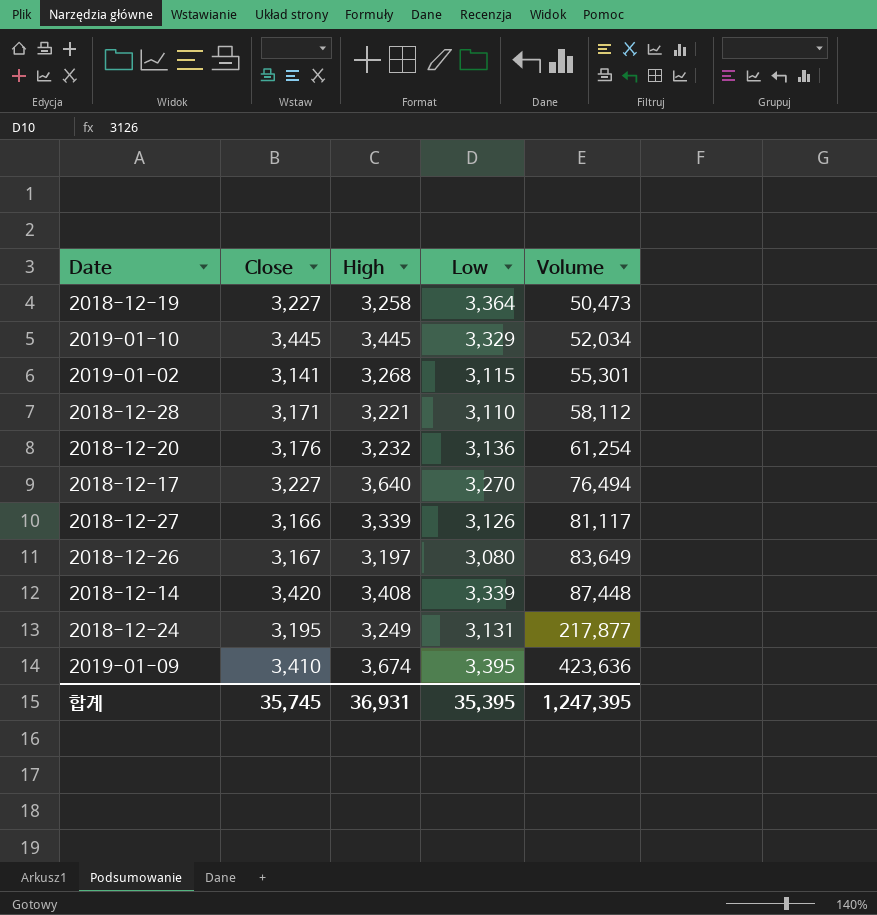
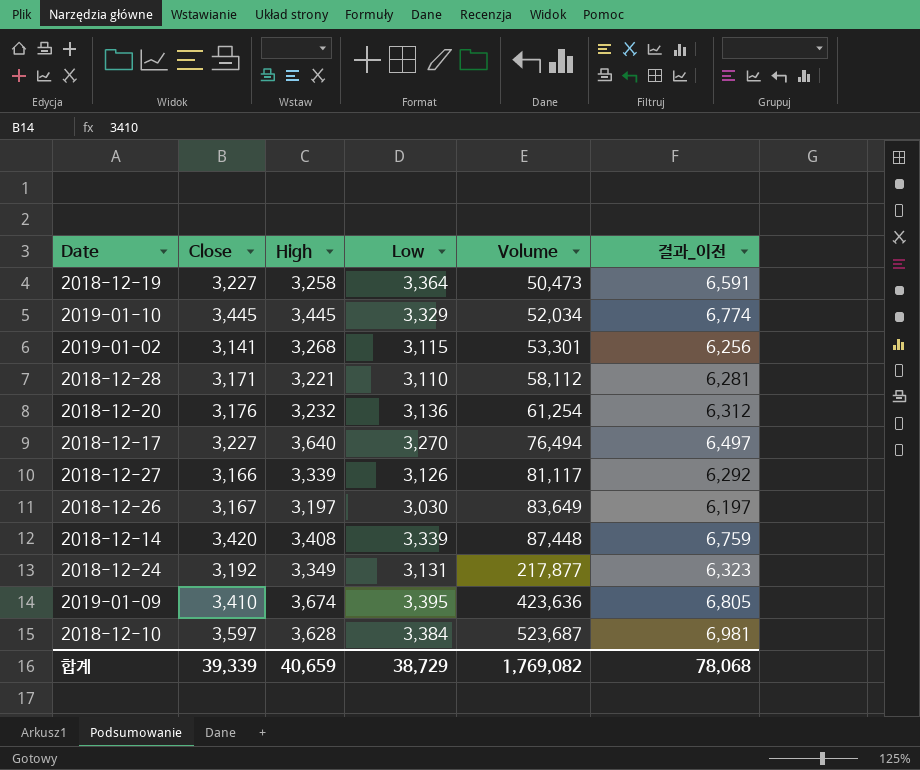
column 결과_이전 | formula: none -> [Close] + [Low]
2019-01-02 | Volume: 55,301 -> 53,301
2018-12-26 | Low: 3,080 -> 3,030
2018-12-24 | Close: 3,195 -> 3,192
2018-12-24 | High: 3,249 -> 3,349
row 2018-12-10: none -> 3,597 | 3,628 | 3,384 | 523,687 | 6,981
합계 | Close: 35,745 -> 39,339
합계 | High: 36,931 -> 40,659
합계 | Low: 35,395 -> 38,729
합계 | Volume: 1,247,395 -> 1,769,082

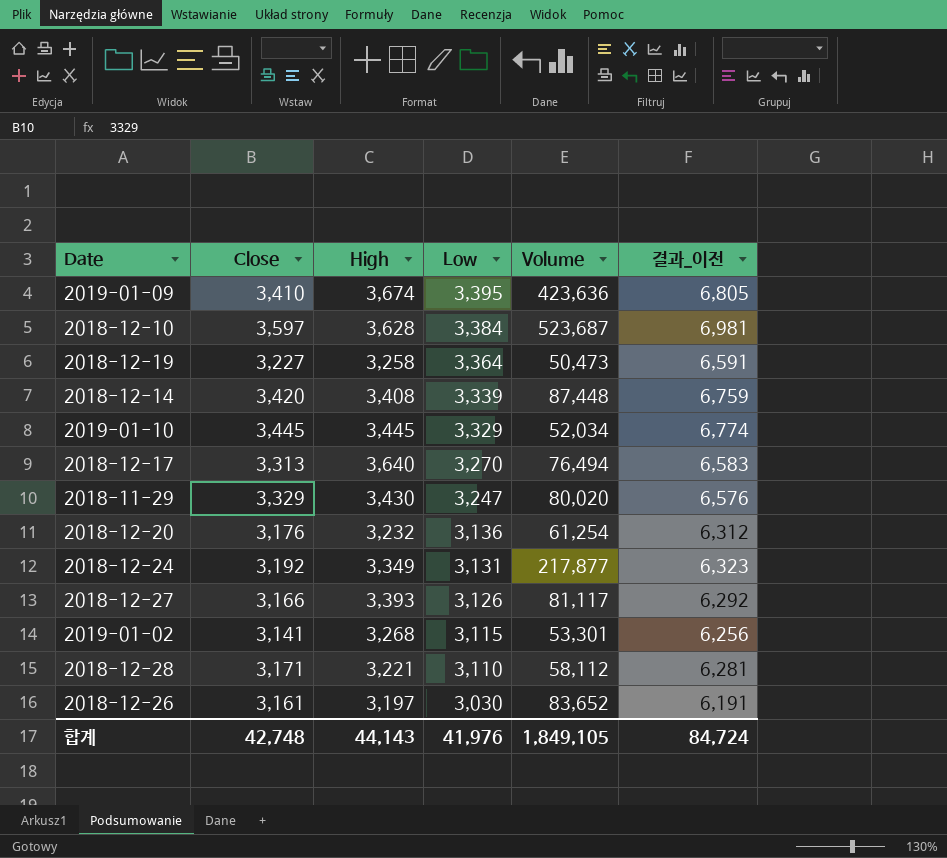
row order: Volume ascending -> Low descending
2018-12-17 | Close: 3,227 -> 3,313
2018-12-17 | 결과_이전: 6,497 -> 6,583
row 2018-11-29: none -> 3,329 | 3,430 | 3,247 | 80,020 | 6,576
2018-12-27 | High: 3,339 -> 3,393
2018-12-26 | Close: 3,167 -> 3,161
2018-12-26 | Volume: 83,649 -> 83,652
2018-12-26 | 결과_이전: 6,197 -> 6,191
합계 | Close: 39,339 -> 42,748
합계 | High: 40,659 -> 44,143
합계 | Low: 38,729 -> 41,976
합계 | Volume: 1,769,082 -> 1,849,105
합계 | 결과_이전: 78,068 -> 84,724

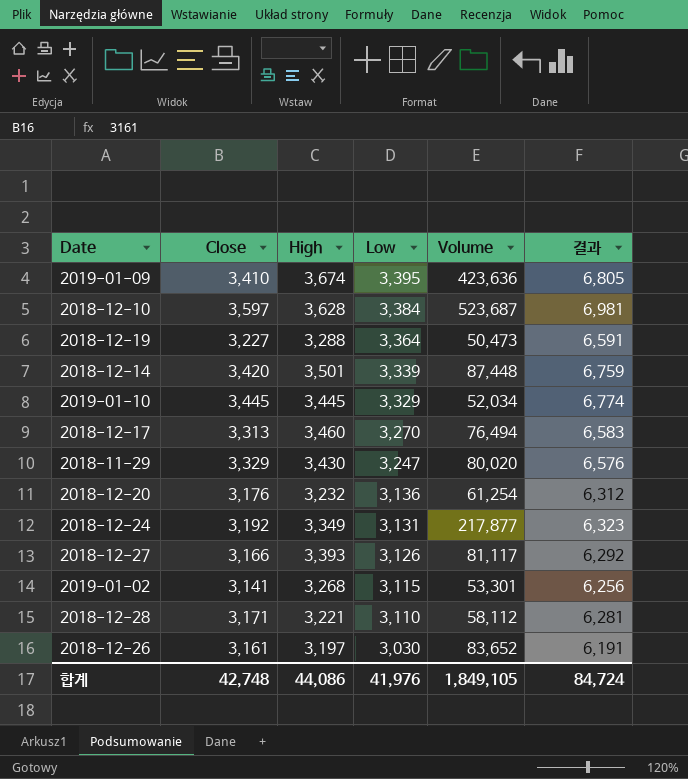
column name: 결과_이전 -> 결과
2018-12-19 | High: 3,258 -> 3,288
2018-12-14 | High: 3,408 -> 3,501
2018-12-17 | High: 3,640 -> 3,460
합계 | High: 44,143 -> 44,086

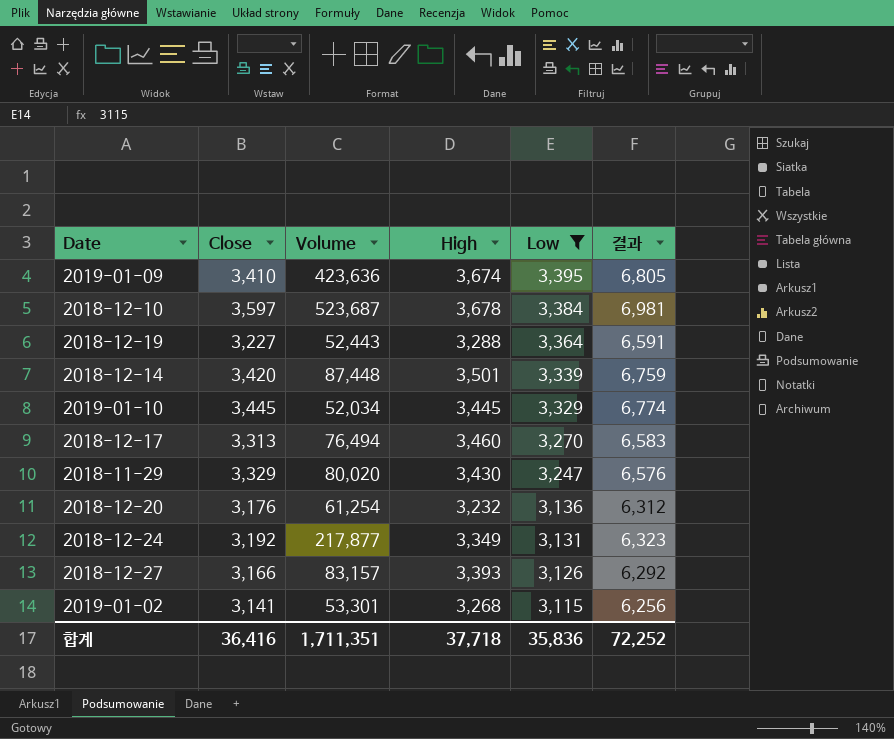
filter: none -> Low >= 3,115
column Volume | position: 5 -> 3
2018-12-10 | High: 3,628 -> 3,678
2018-12-19 | Volume: 50,473 -> 52,443
2018-12-27 | Volume: 81,117 -> 83,157
합계 | Close: 42,748 -> 36,416
합계 | Volume: 1,849,105 -> 1,711,351
합계 | High: 44,086 -> 37,718
합계 | Low: 41,976 -> 35,836
합계 | 결과: 84,724 -> 72,252

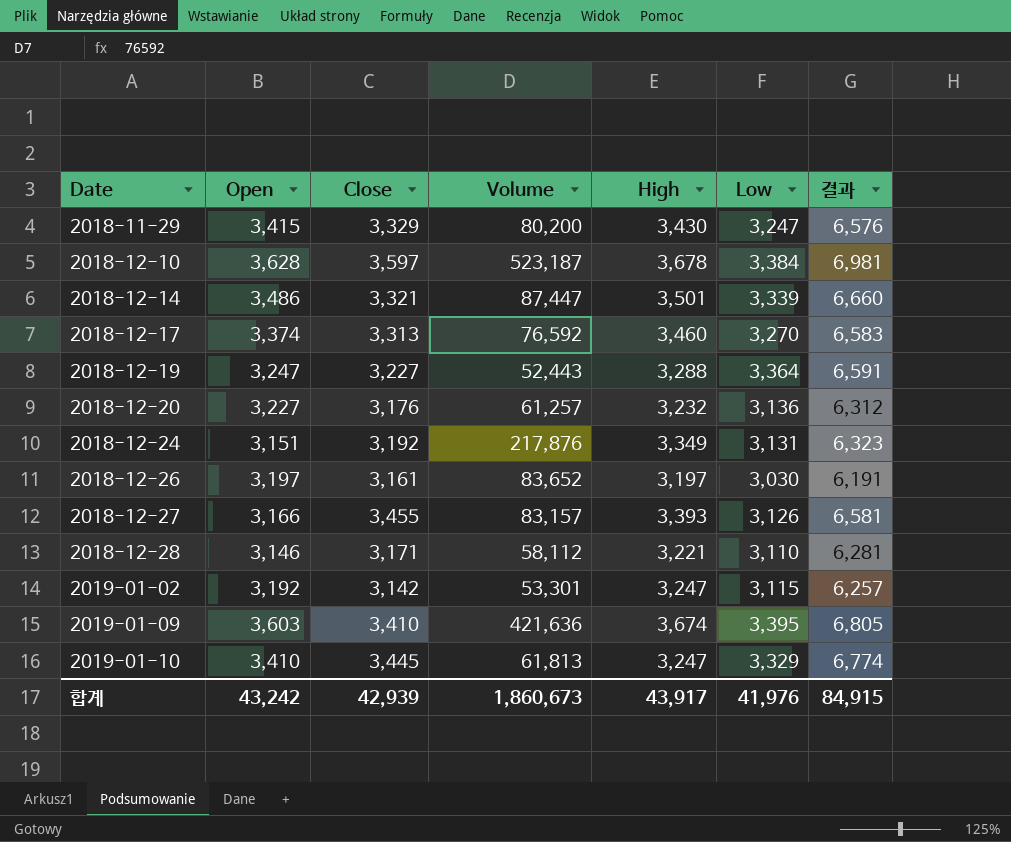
filter: Low >= 3,115 -> none
row order: Low descending -> Date ascending
column Open | position: none -> 2
2018-11-29 | Volume: 80,020 -> 80,200
2018-12-10 | Volume: 523,687 -> 523,187
2018-12-14 | Close: 3,420 -> 3,321
2018-12-14 | Volume: 87,448 -> 87,447
2018-12-14 | 결과: 6,759 -> 6,660
2018-12-17 | Volume: 76,494 -> 76,592
2018-12-20 | Volume: 61,254 -> 61,257
2018-12-24 | Volume: 217,877 -> 217,876
2018-12-27 | Close: 3,166 -> 3,455
2018-12-27 | 결과: 6,292 -> 6,581
2019-01-02 | Close: 3,141 -> 3,142
2019-01-02 | High: 3,268 -> 3,247
2019-01-02 | 결과: 6,256 -> 6,257
2019-01-09 | Volume: 423,636 -> 421,636
2019-01-10 | Volume: 52,034 -> 61,813
2019-01-10 | High: 3,445 -> 3,247
합계 | Close: 36,416 -> 42,939
합계 | Volume: 1,711,351 -> 1,860,673
합계 | High: 37,718 -> 43,917
합계 | Low: 35,836 -> 41,976
합계 | 결과: 72,252 -> 84,915

